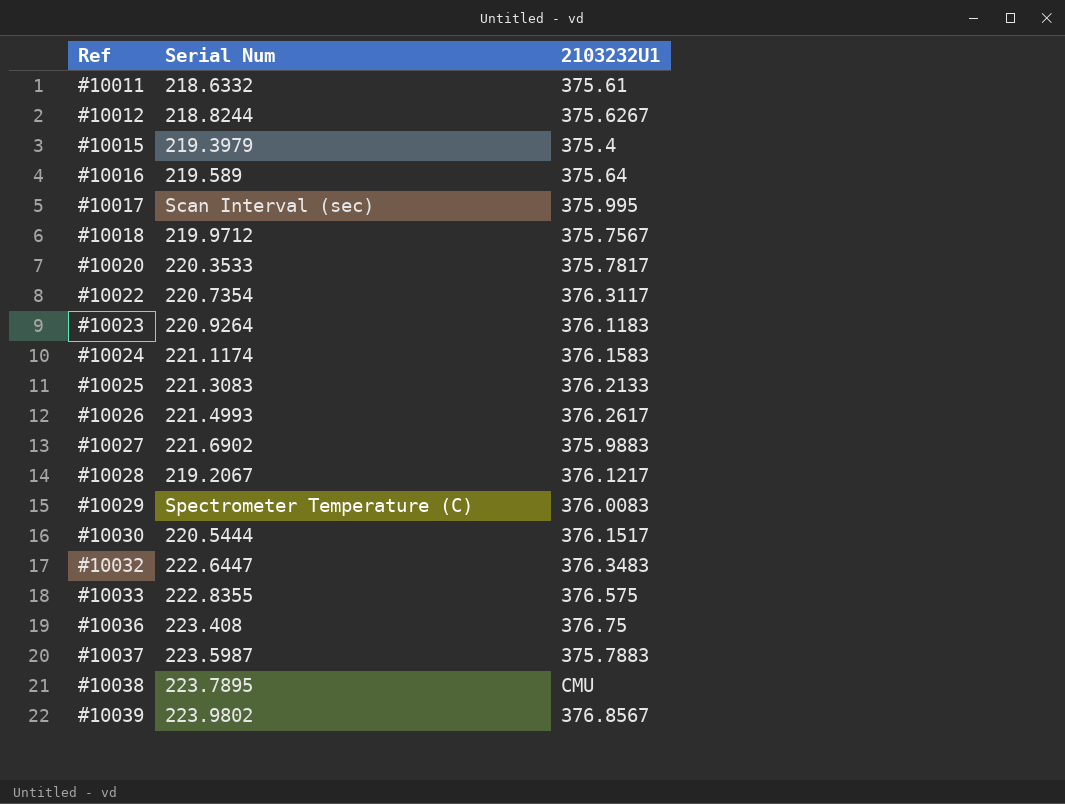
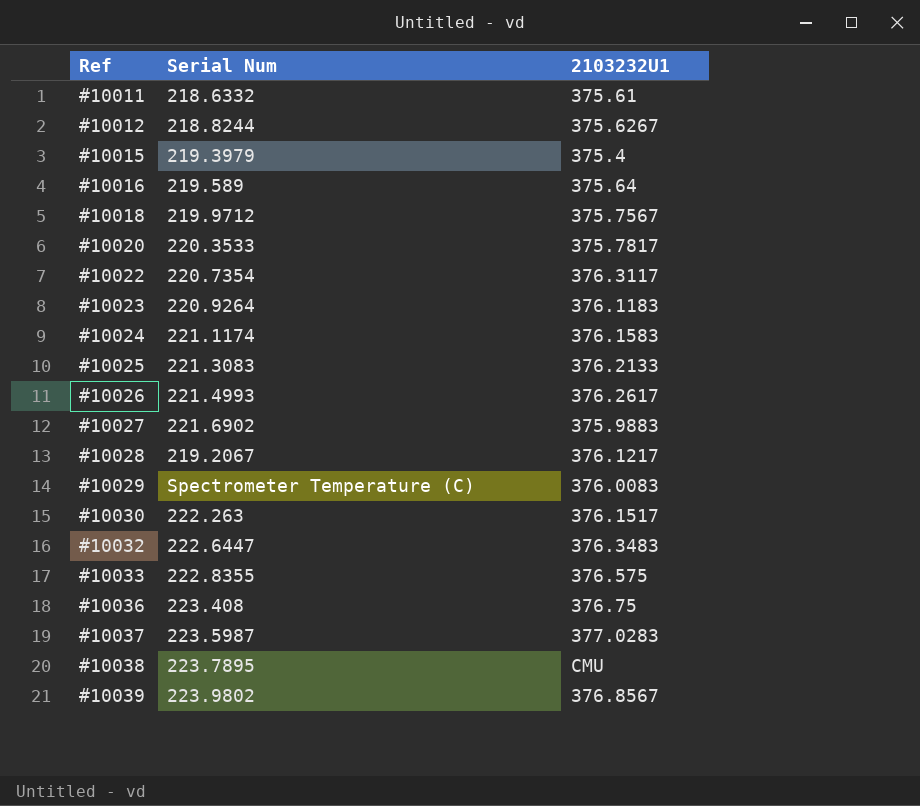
row #10017: Scan Interval (sec) | 375.995 -> none
#10030 | Serial Num: 220.5444 -> 222.263
#10037 | 2103232U1: 375.7883 -> 377.0283

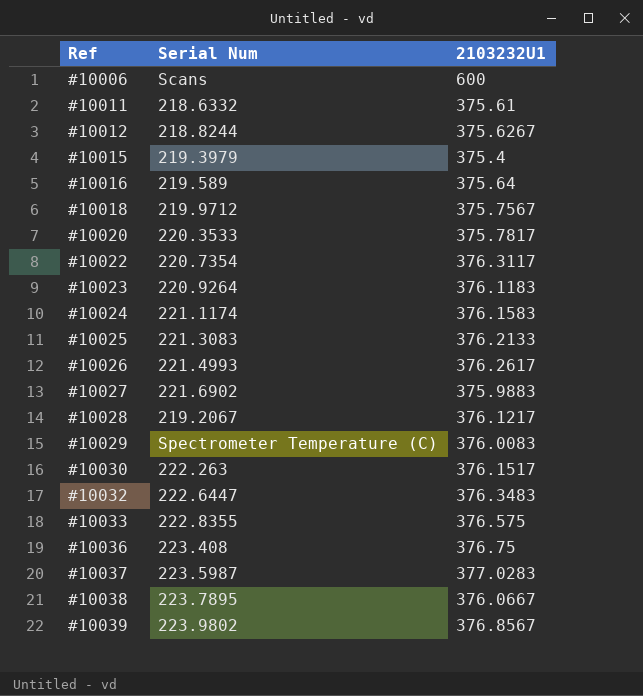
row #10006: none -> Scans | 600
#10038 | 2103232U1: CMU -> 376.0667

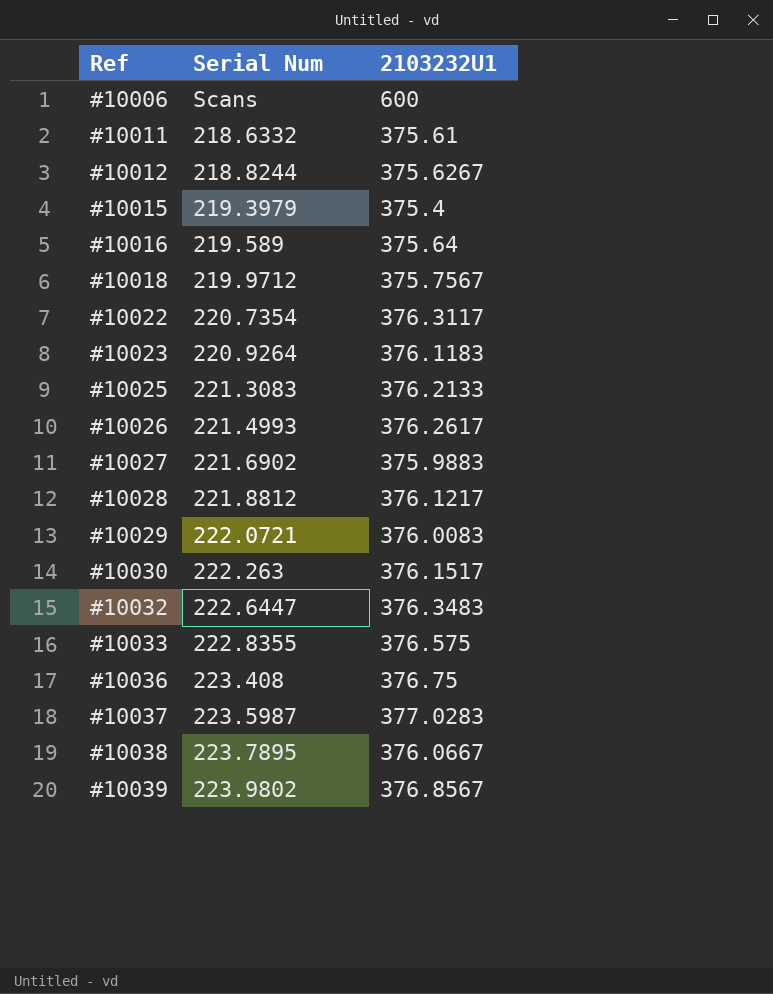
row #10020: 220.3533 | 375.7817 -> none
row #10024: 221.1174 | 376.1583 -> none
#10028 | Serial Num: 219.2067 -> 221.8812
#10029 | Serial Num: Spectrometer Temperature (C) -> 222.0721

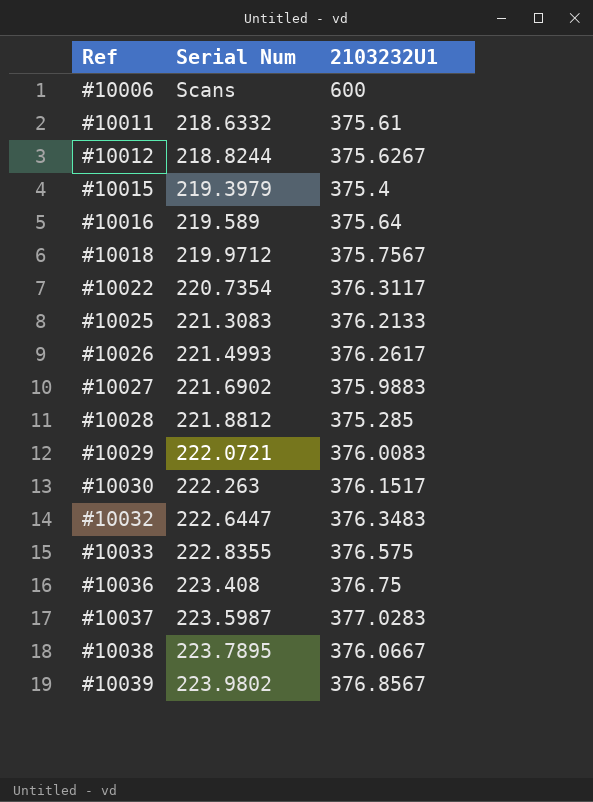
row #10023: 220.9264 | 376.1183 -> none
#10028 | 2103232U1: 376.1217 -> 375.285

